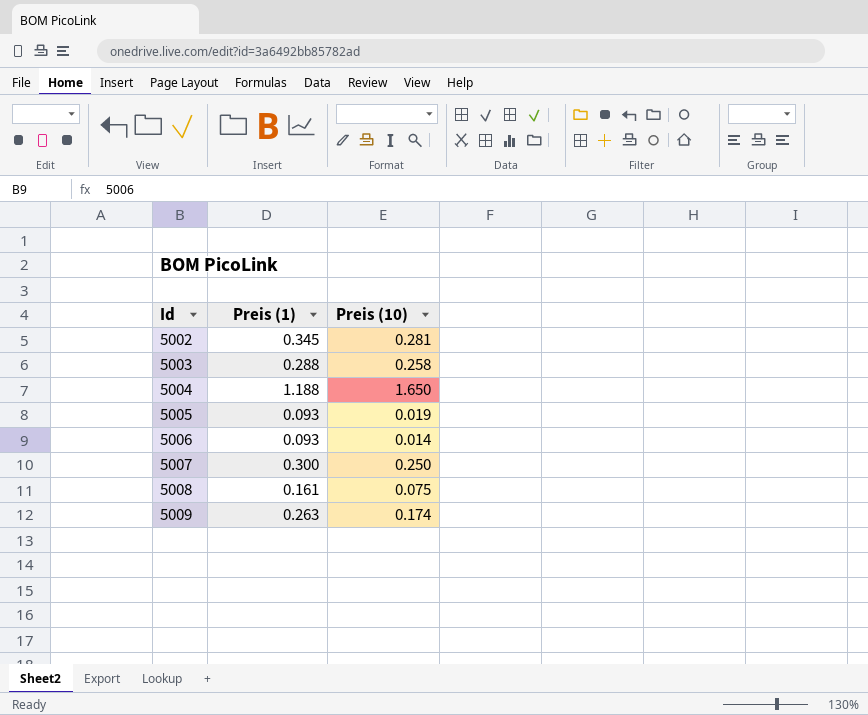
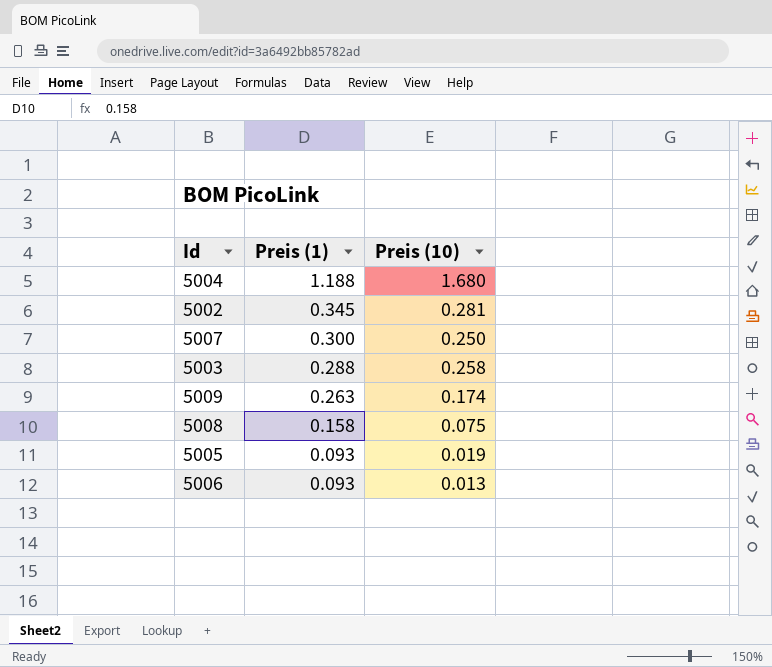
row order: Id ascending -> Preis (1) descending
5004 | Preis (10): 1.650 -> 1.680
5008 | Preis (1): 0.161 -> 0.158
5006 | Preis (10): 0.014 -> 0.013

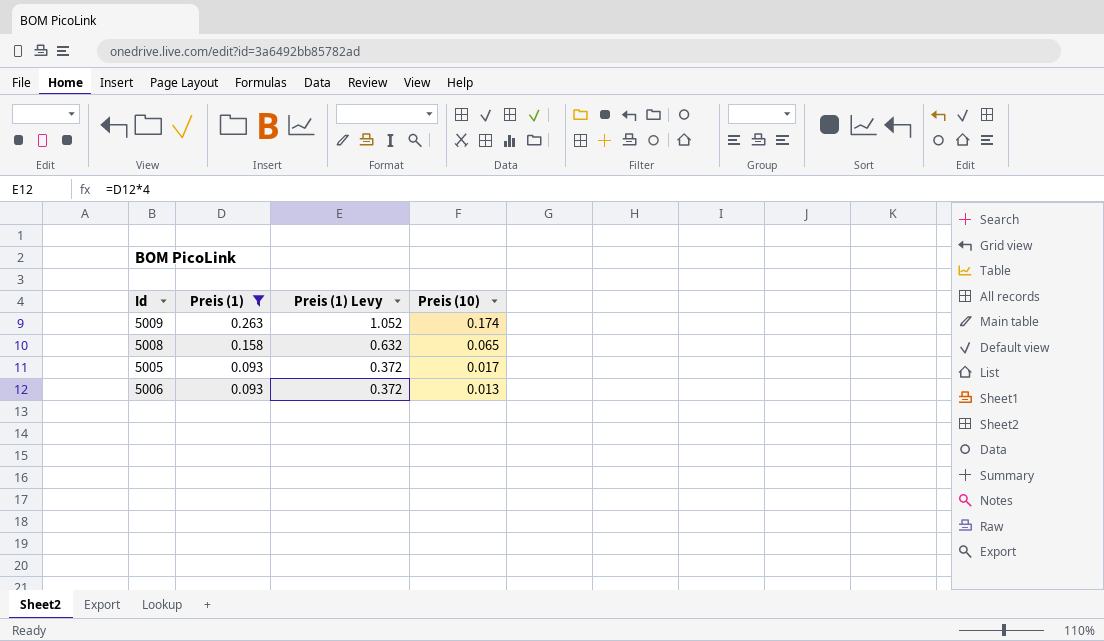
filter: none -> Preis (1) <= 0.263
column Preis (1) Levy | formula: none -> [Preis (1)] * 4
5008 | Preis (10): 0.075 -> 0.065
5005 | Preis (10): 0.019 -> 0.017

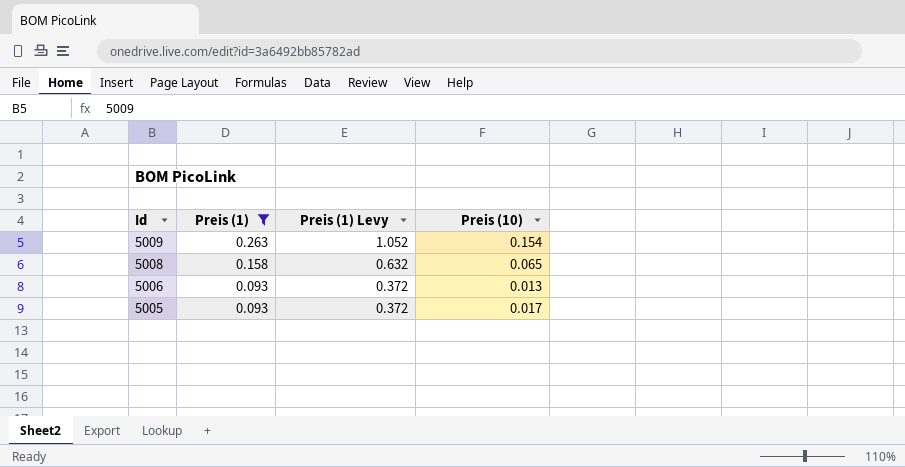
row order: Preis (1) descending -> Id descending
5009 | Preis (10): 0.174 -> 0.154

